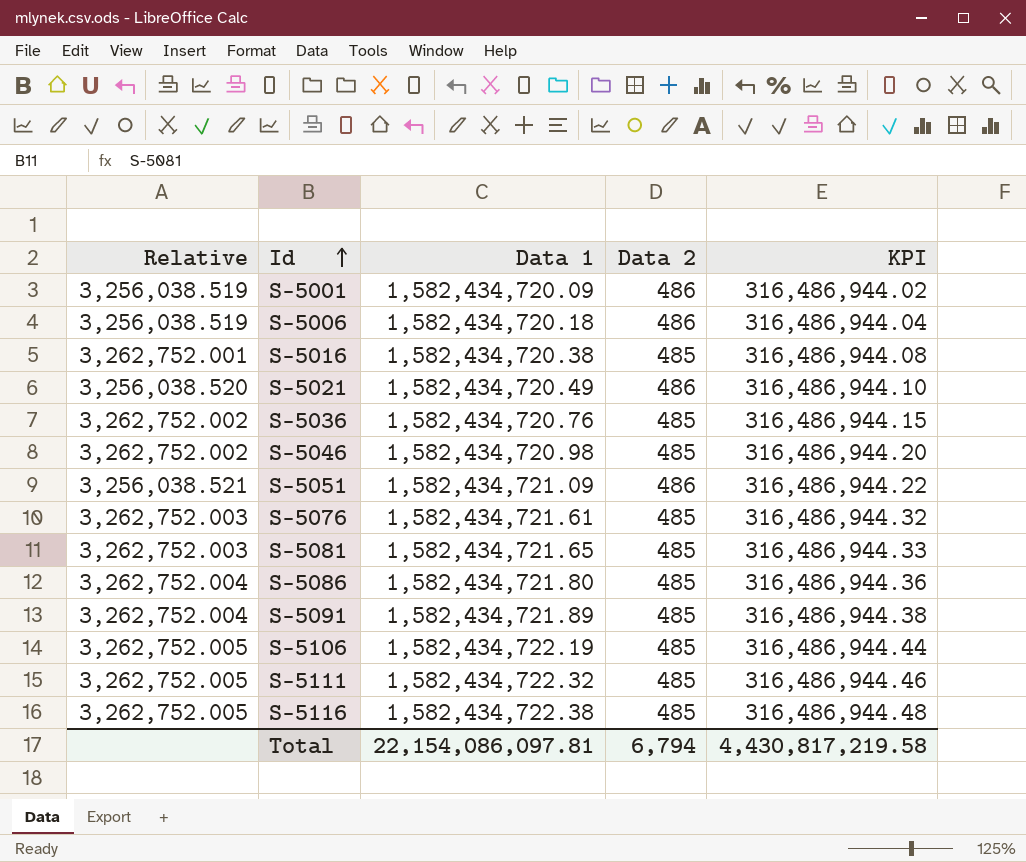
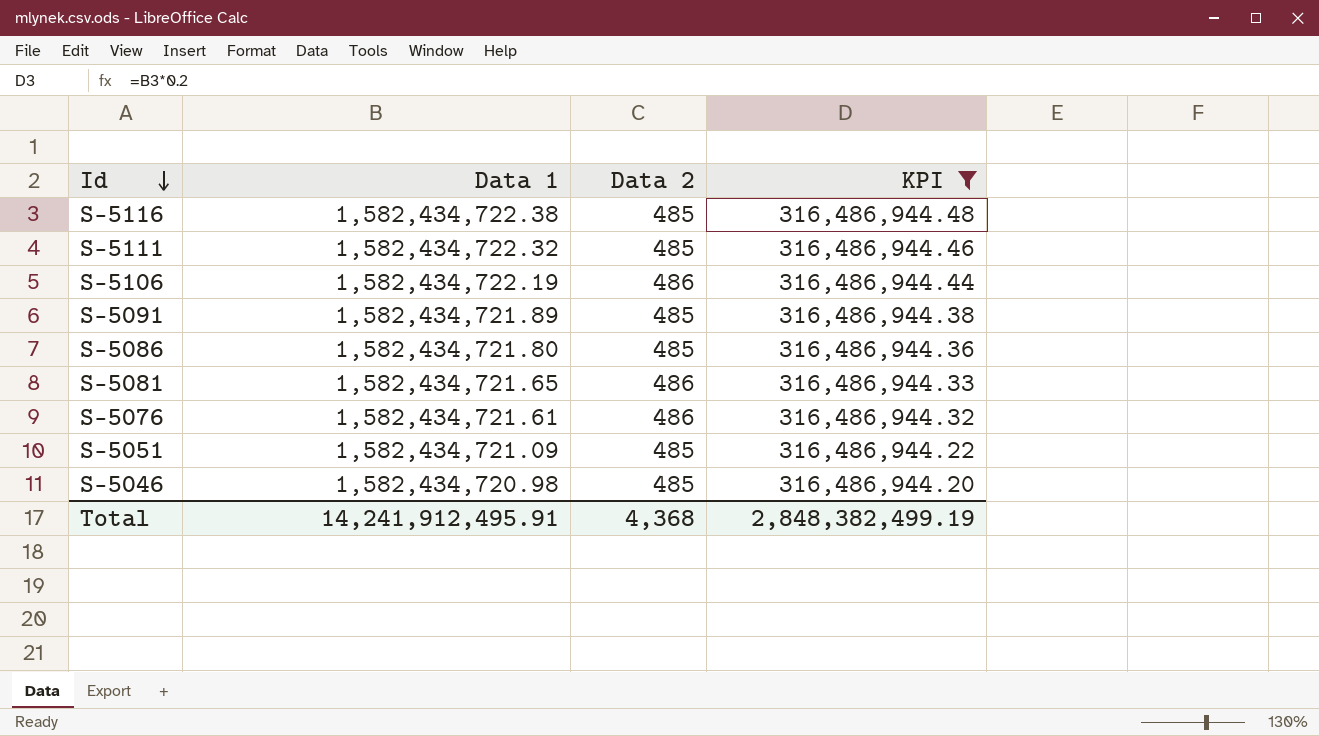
filter: none -> KPI >= 316,486,944.20
row order: Id ascending -> Id descending
column Relative | formula: [Data 1] / [Data 2] -> none
S-5106 | Data 2: 485 -> 486
S-5081 | Data 2: 485 -> 486
S-5076 | Data 2: 485 -> 486
S-5051 | Data 2: 486 -> 485
Total | Data 1: 22,154,086,097.81 -> 14,241,912,495.91
Total | Data 2: 6,794 -> 4,368
Total | KPI: 4,430,817,219.58 -> 2,848,382,499.19

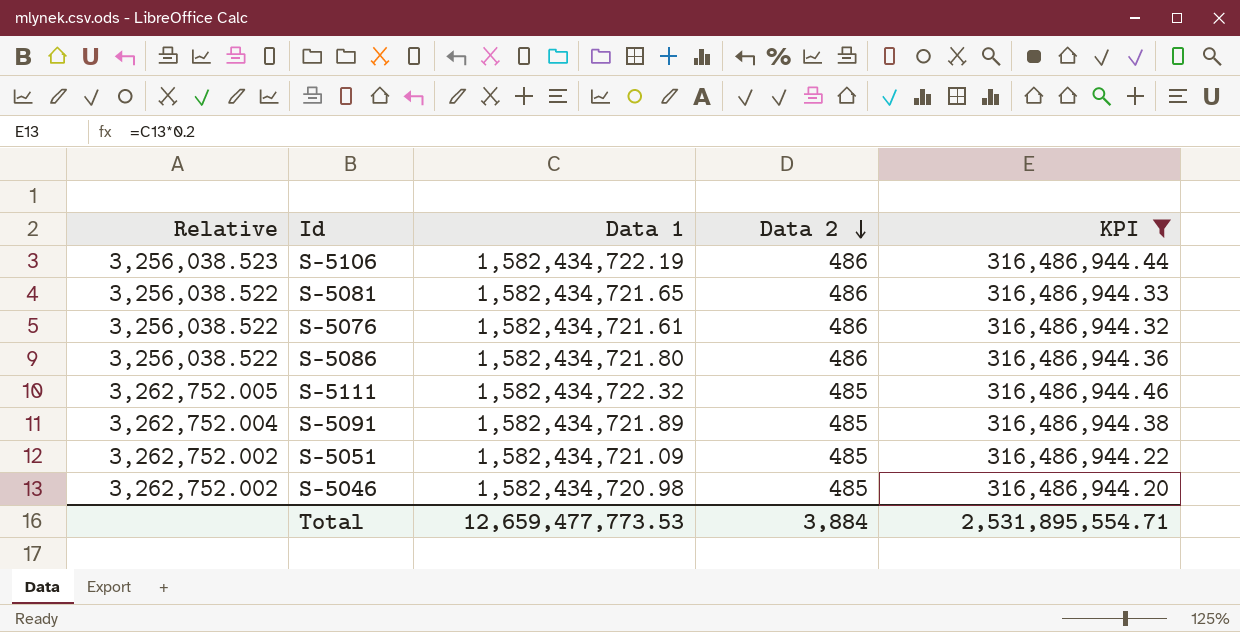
row order: Id descending -> Data 2 descending
column Relative | formula: none -> [Data 1] / [Data 2]
row S-5116: 1,582,434,722.38 | 485 | 316,486,944.48 -> none
S-5086 | Data 2: 485 -> 486
Total | Data 1: 14,241,912,495.91 -> 12,659,477,773.53
Total | Data 2: 4,368 -> 3,884
Total | KPI: 2,848,382,499.19 -> 2,531,895,554.71

